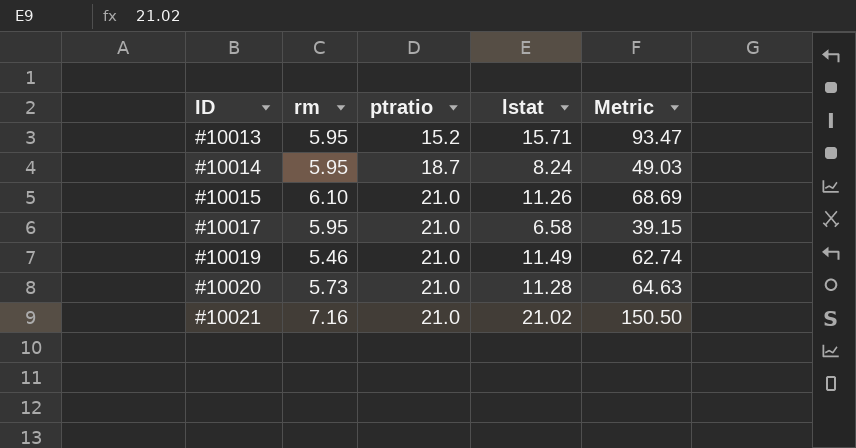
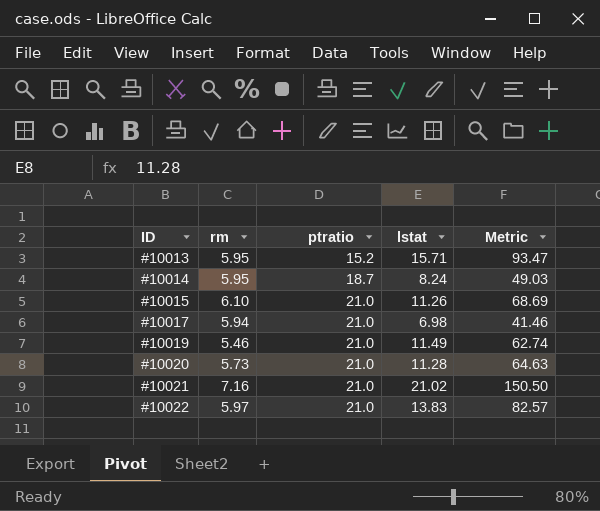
#10017 | rm: 5.95 -> 5.94
#10017 | lstat: 6.58 -> 6.98
#10017 | Metric: 39.15 -> 41.46
row #10022: none -> 5.97 | 21.0 | 13.83 | 82.57

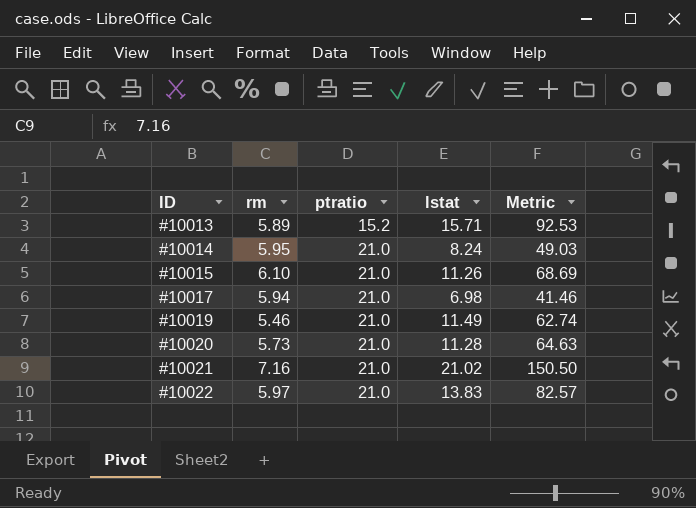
#10013 | rm: 5.95 -> 5.89
#10013 | Metric: 93.47 -> 92.53
#10014 | ptratio: 18.7 -> 21.0

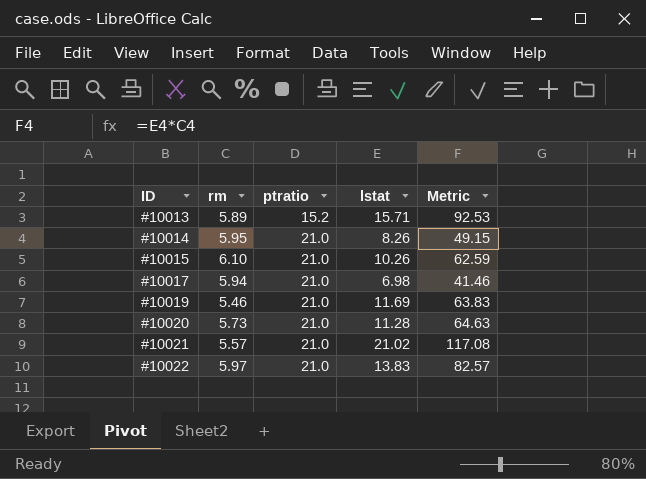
#10014 | lstat: 8.24 -> 8.26
#10014 | Metric: 49.03 -> 49.15
#10015 | lstat: 11.26 -> 10.26
#10015 | Metric: 68.69 -> 62.59
#10019 | lstat: 11.49 -> 11.69
#10019 | Metric: 62.74 -> 63.83
#10021 | rm: 7.16 -> 5.57
#10021 | Metric: 150.50 -> 117.08

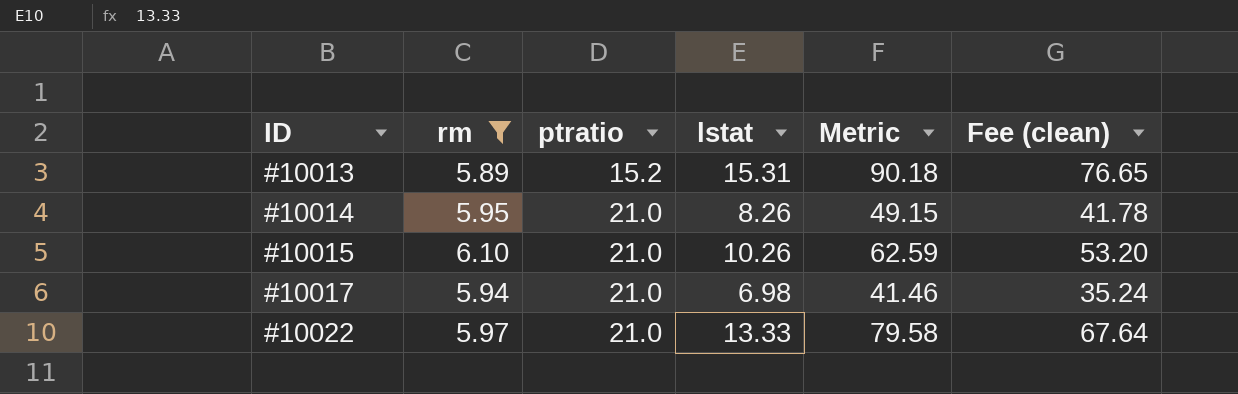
filter: none -> rm >= 5.89
column Fee (clean) | formula: none -> [Metric] * 0.85
#10013 | lstat: 15.71 -> 15.31
#10013 | Metric: 92.53 -> 90.18
#10022 | lstat: 13.83 -> 13.33
#10022 | Metric: 82.57 -> 79.58

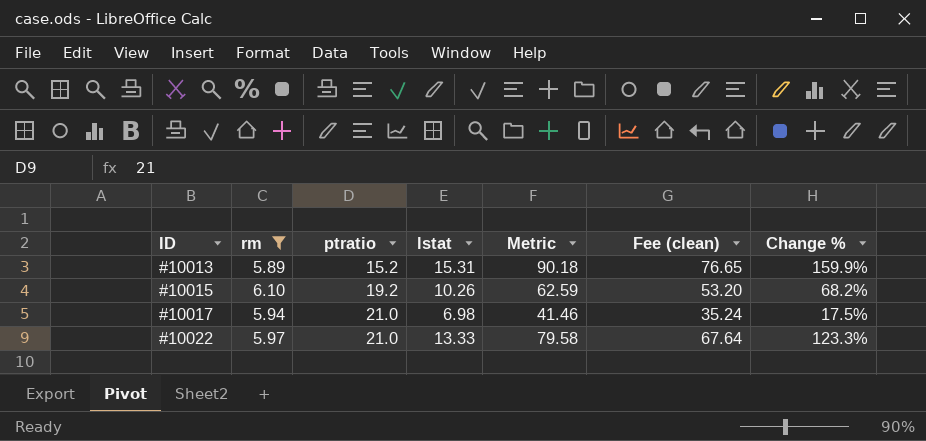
column Change % | formula: none -> ([lstat] - [rm]) / [rm]
row #10014: 5.95 | 21.0 | 8.26 | 49.15 | 41.78 -> none
#10015 | ptratio: 21.0 -> 19.2

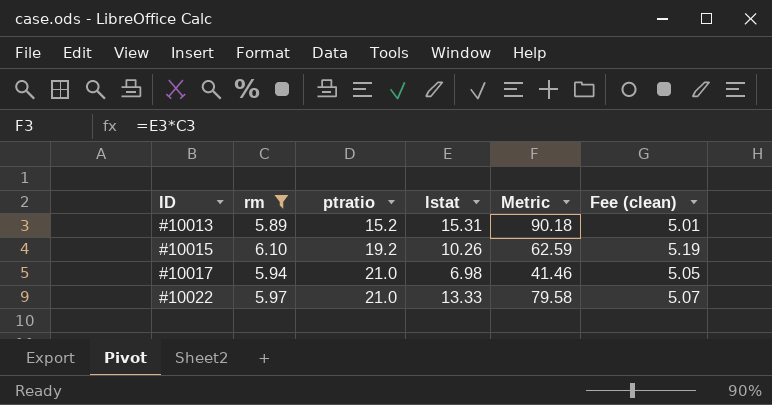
column Change % | formula: ([lstat] - [rm]) / [rm] -> none
column Fee (clean) | formula: [Metric] * 0.85 -> [rm] * 0.85

